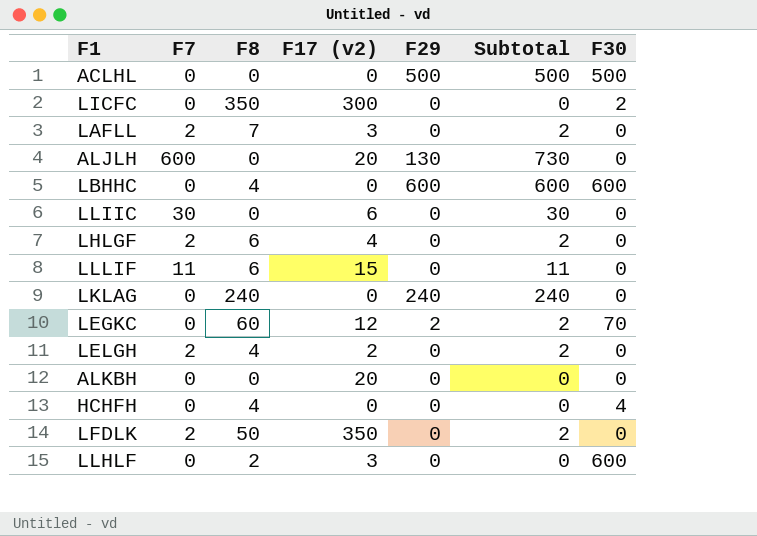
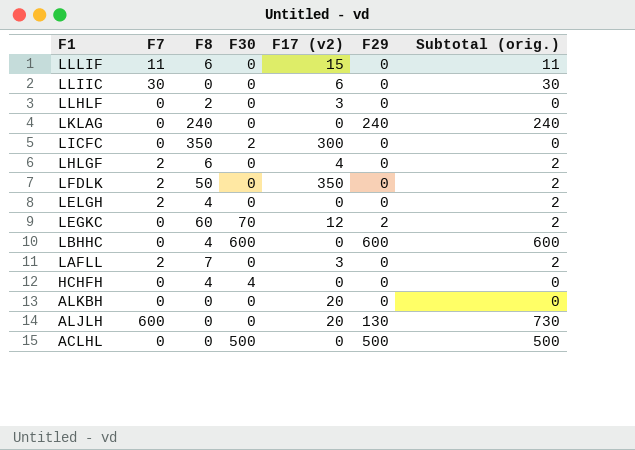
row order: none -> F1 descending
column F30 | position: 7 -> 4
column name: Subtotal -> Subtotal (orig.)
LLHLF | F30: 600 -> 0
LELGH | F17 (v2): 2 -> 0

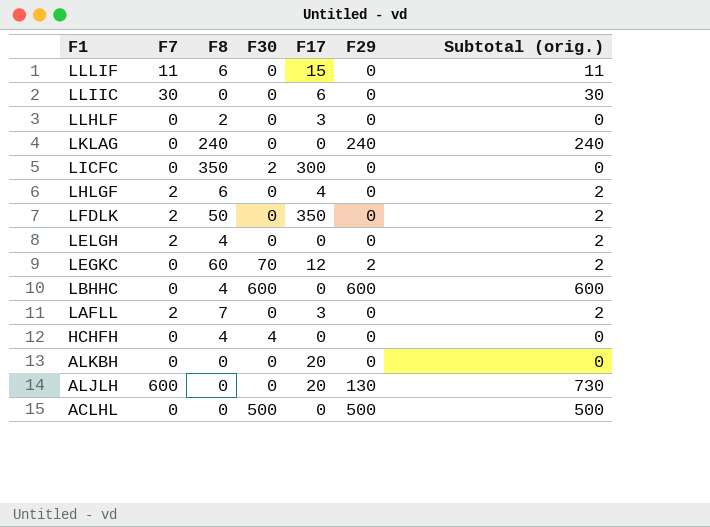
column name: F17 (v2) -> F17

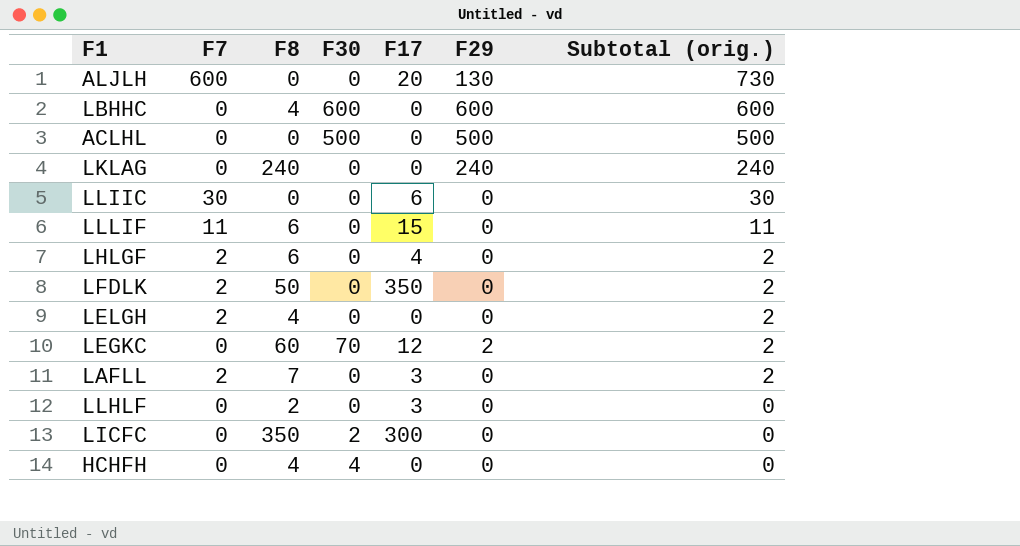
row order: F1 descending -> Subtotal (orig.) descending
row ALKBH: 0 | 0 | 0 | 20 | 0 | 0 -> none

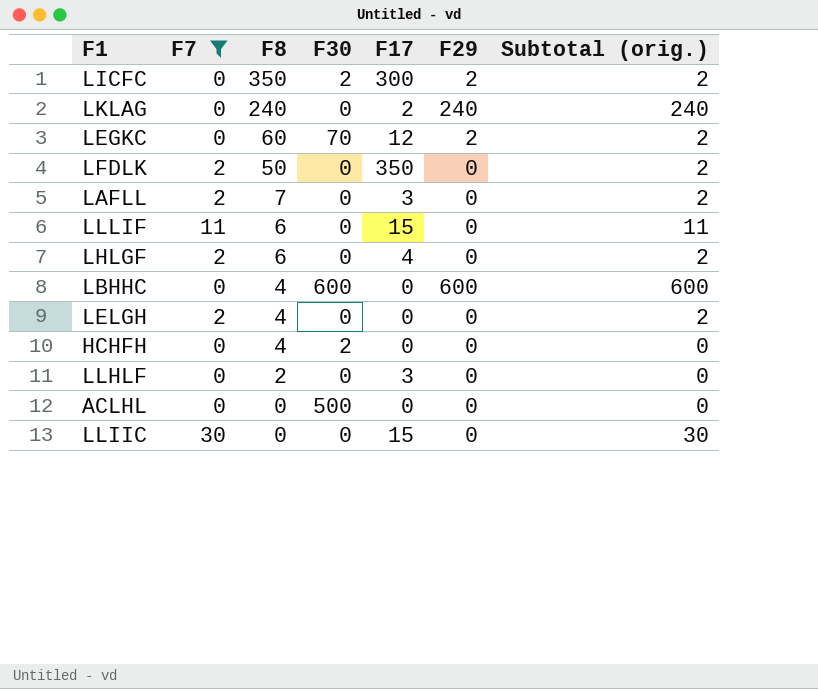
filter: none -> F7 != 600
row order: Subtotal (orig.) descending -> F8 descending
LICFC | F29: 0 -> 2
LICFC | Subtotal (orig.): 0 -> 2
LKLAG | F17: 0 -> 2
HCHFH | F30: 4 -> 2
ACLHL | F29: 500 -> 0
ACLHL | Subtotal (orig.): 500 -> 0
LLIIC | F17: 6 -> 15

